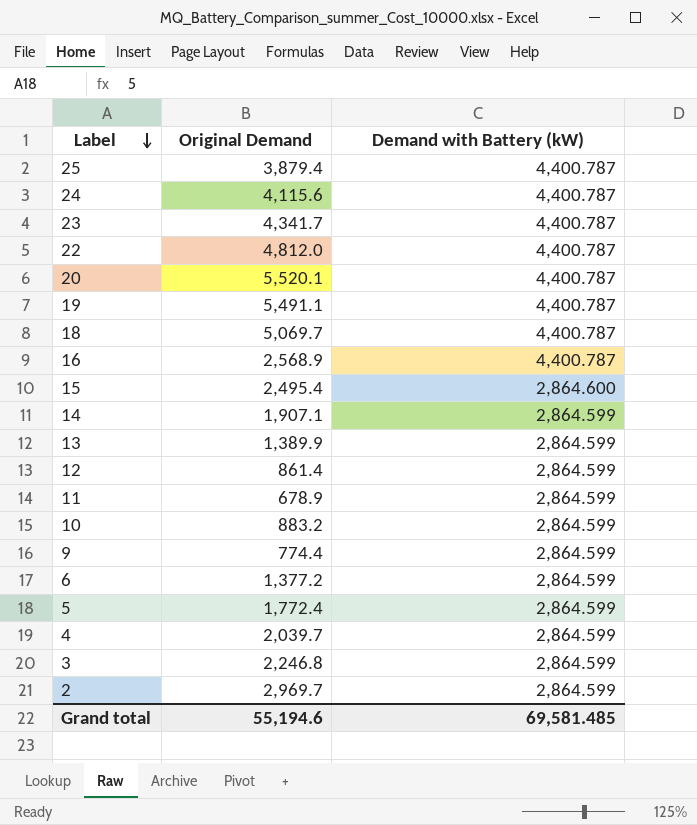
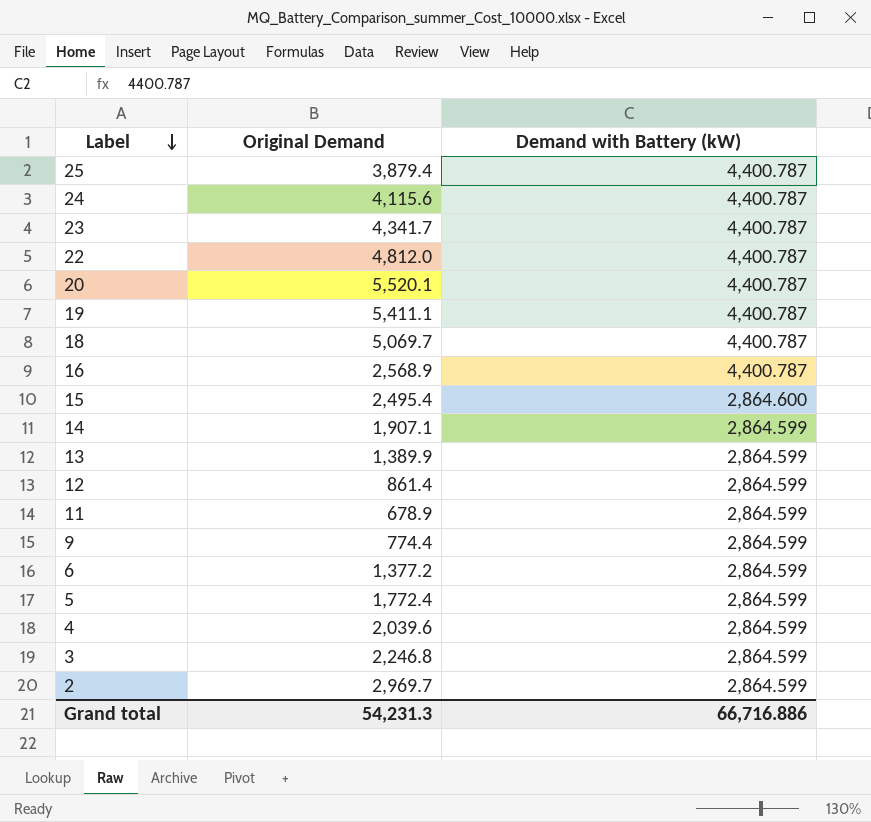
row 10: 883.2 | 2,864.599 -> none
19 | Original Demand: 5,491.1 -> 5,411.1
4 | Original Demand: 2,039.7 -> 2,039.6
Grand total | Original Demand: 55,194.6 -> 54,231.3
Grand total | Demand with Battery (kW): 69,581.485 -> 66,716.886

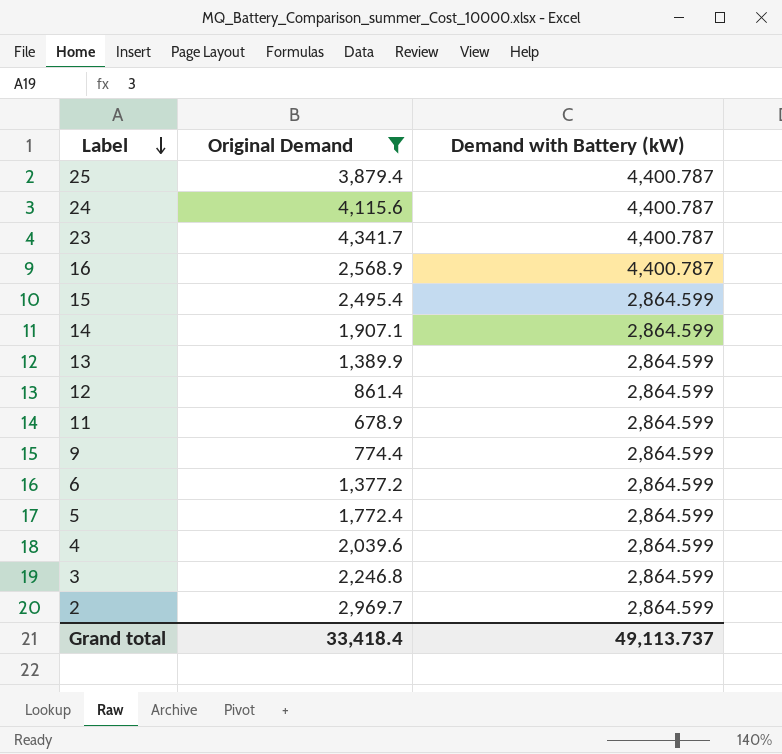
filter: none -> Original Demand <= 4,341.7
15 | Demand with Battery (kW): 2,864.600 -> 2,864.599
Grand total | Original Demand: 54,231.3 -> 33,418.4
Grand total | Demand with Battery (kW): 66,716.886 -> 49,113.737

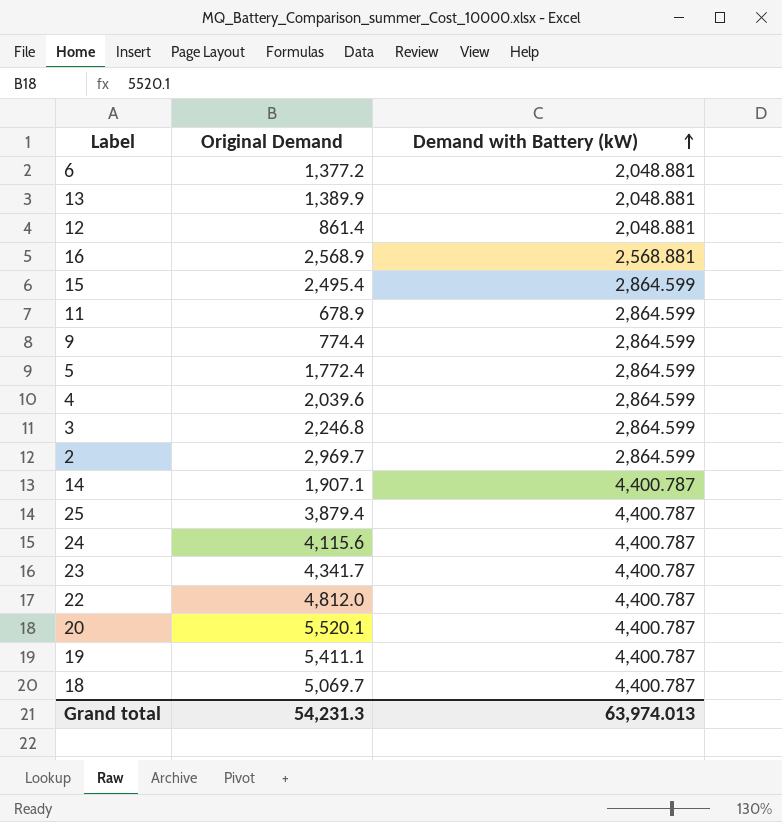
filter: Original Demand <= 4,341.7 -> none
row order: Label descending -> Demand with Battery (kW) ascending
6 | Demand with Battery (kW): 2,864.599 -> 2,048.881
13 | Demand with Battery (kW): 2,864.599 -> 2,048.881
12 | Demand with Battery (kW): 2,864.599 -> 2,048.881
16 | Demand with Battery (kW): 4,400.787 -> 2,568.881
14 | Demand with Battery (kW): 2,864.599 -> 4,400.787
Grand total | Original Demand: 33,418.4 -> 54,231.3
Grand total | Demand with Battery (kW): 49,113.737 -> 63,974.013

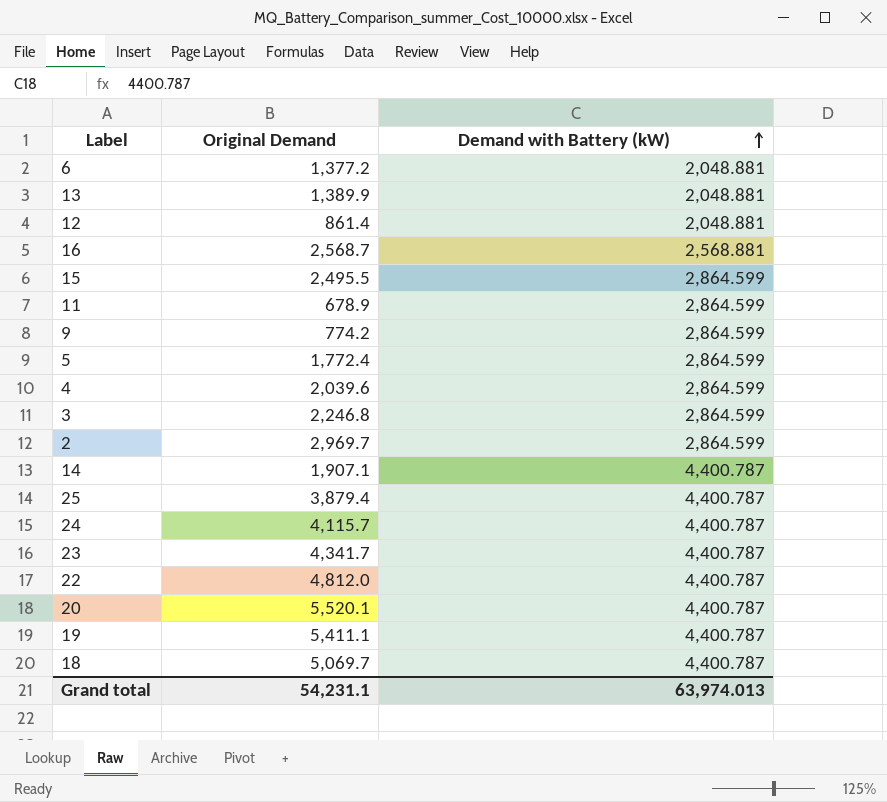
16 | Original Demand: 2,568.9 -> 2,568.7
15 | Original Demand: 2,495.4 -> 2,495.5
9 | Original Demand: 774.4 -> 774.2
24 | Original Demand: 4,115.6 -> 4,115.7
Grand total | Original Demand: 54,231.3 -> 54,231.1

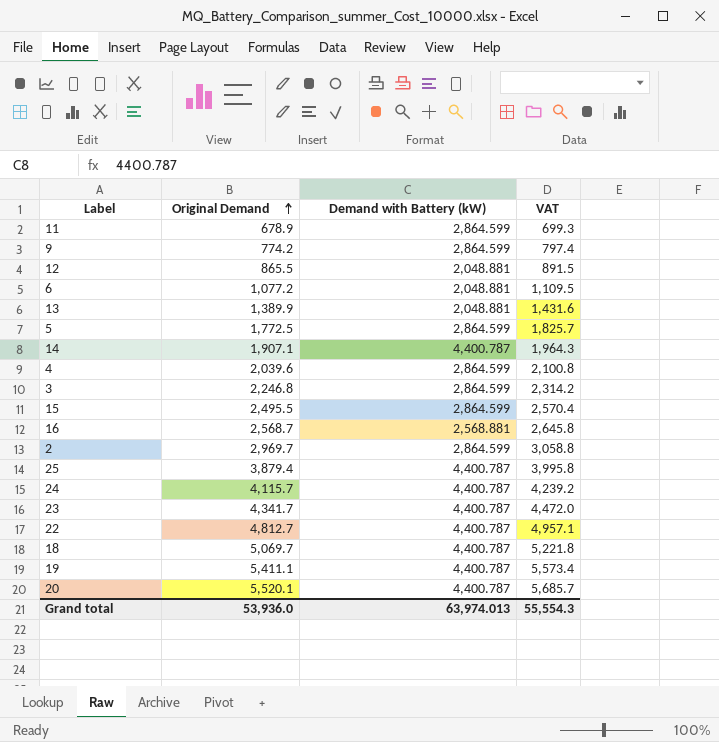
row order: Demand with Battery (kW) ascending -> Original Demand ascending
column VAT | formula: none -> [Original Demand] * 1.03
12 | Original Demand: 861.4 -> 865.5
6 | Original Demand: 1,377.2 -> 1,077.2
5 | Original Demand: 1,772.4 -> 1,772.5
22 | Original Demand: 4,812.0 -> 4,812.7
Grand total | Original Demand: 54,231.1 -> 53,936.0

